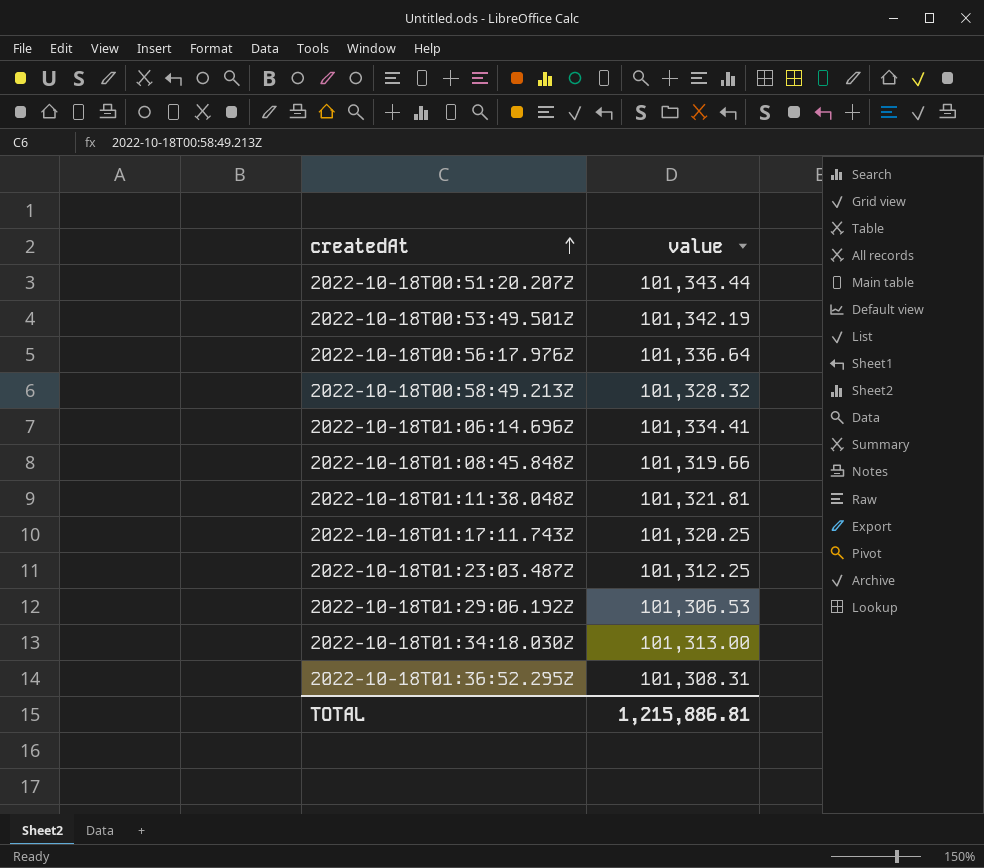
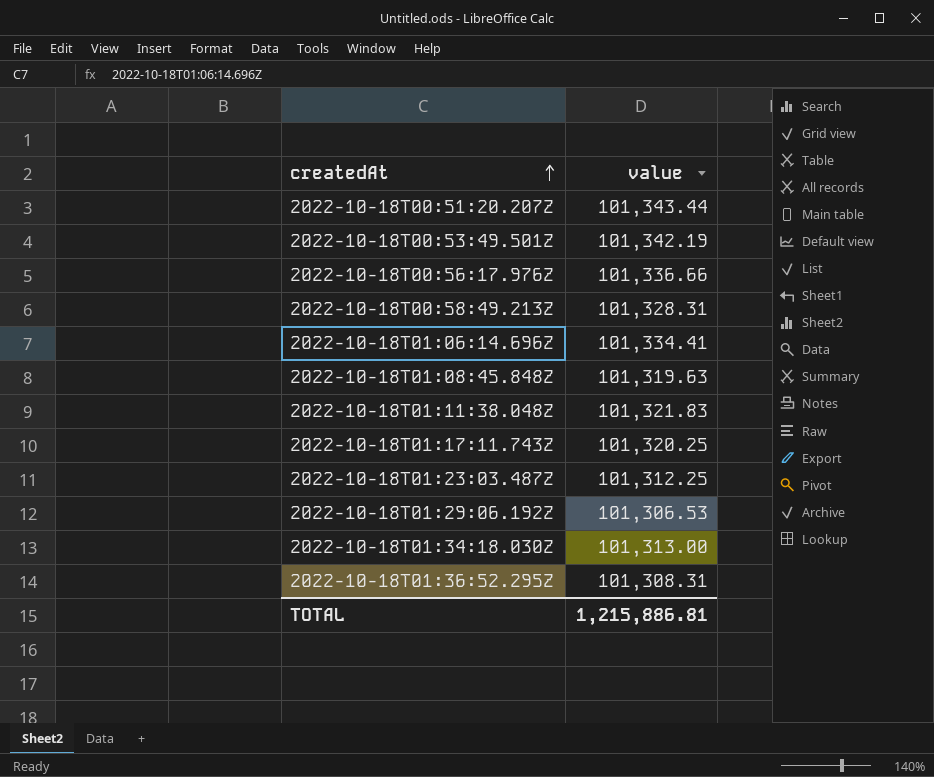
2022-10-18T00:56:17.976Z | value: 101,336.64 -> 101,336.66
2022-10-18T00:58:49.213Z | value: 101,328.32 -> 101,328.31
2022-10-18T01:08:45.848Z | value: 101,319.66 -> 101,319.63
2022-10-18T01:11:38.048Z | value: 101,321.81 -> 101,321.83

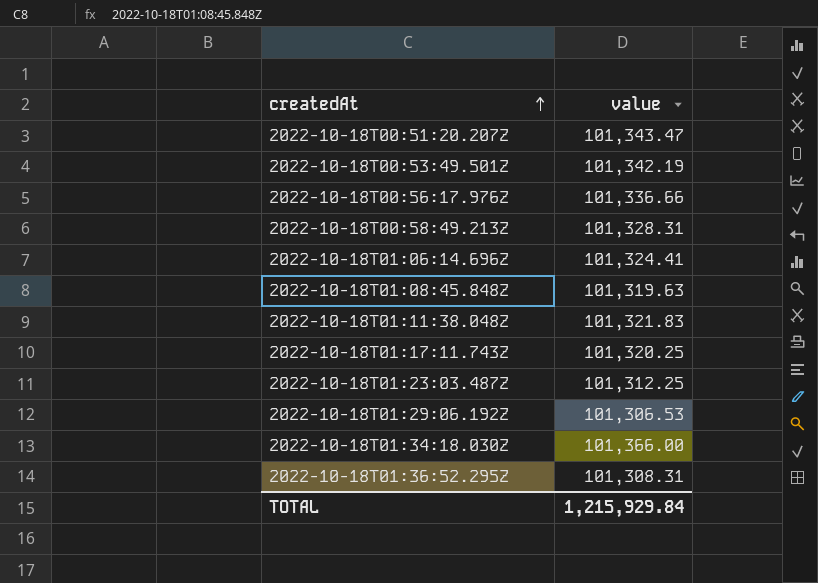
2022-10-18T00:51:20.207Z | value: 101,343.44 -> 101,343.47
2022-10-18T01:06:14.696Z | value: 101,334.41 -> 101,324.41
2022-10-18T01:34:18.030Z | value: 101,313.00 -> 101,366.00
TOTAL | value: 1,215,886.81 -> 1,215,929.84

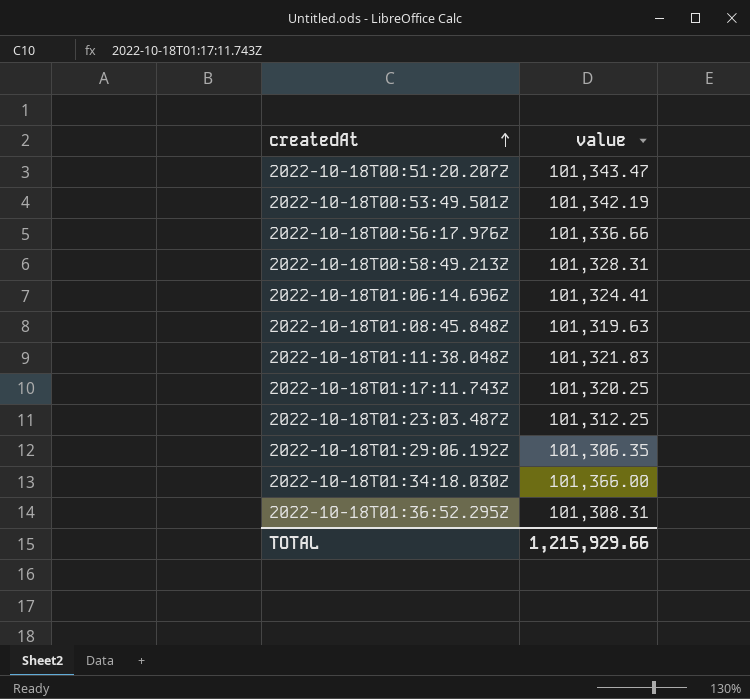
2022-10-18T01:29:06.192Z | value: 101,306.53 -> 101,306.35
TOTAL | value: 1,215,929.84 -> 1,215,929.66

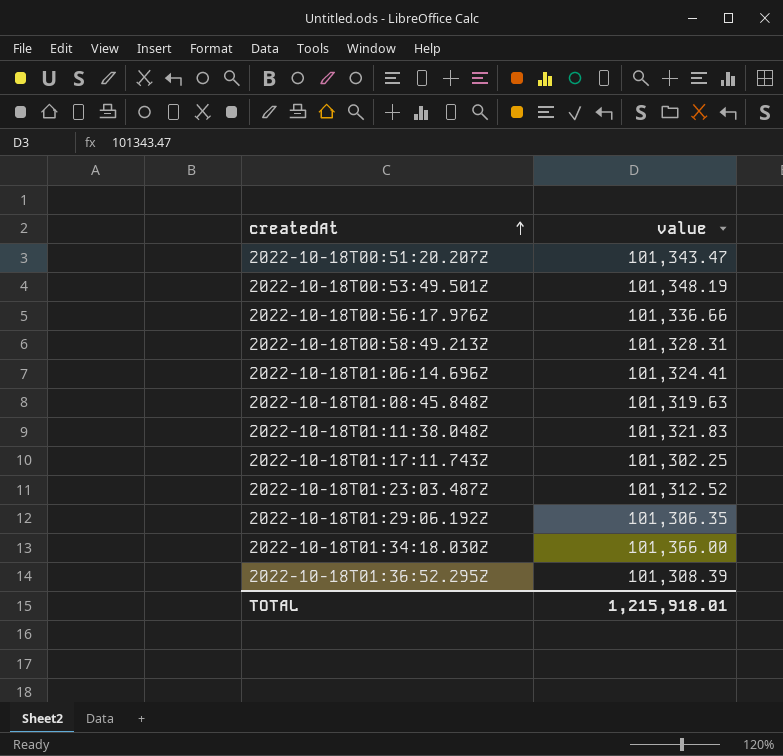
2022-10-18T00:53:49.501Z | value: 101,342.19 -> 101,348.19
2022-10-18T01:17:11.743Z | value: 101,320.25 -> 101,302.25
2022-10-18T01:23:03.487Z | value: 101,312.25 -> 101,312.52
2022-10-18T01:36:52.295Z | value: 101,308.31 -> 101,308.39
TOTAL | value: 1,215,929.66 -> 1,215,918.01

